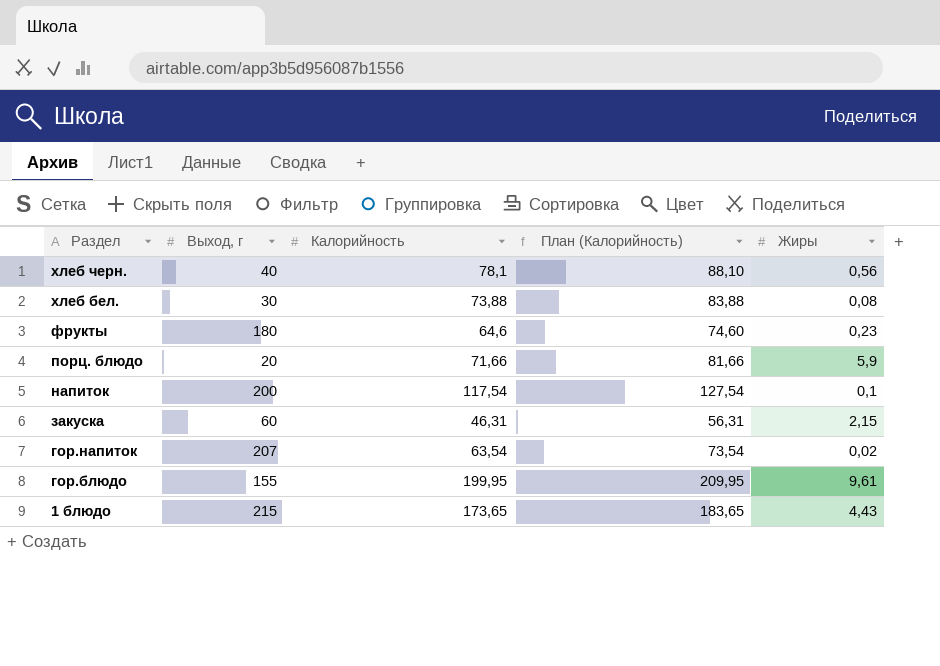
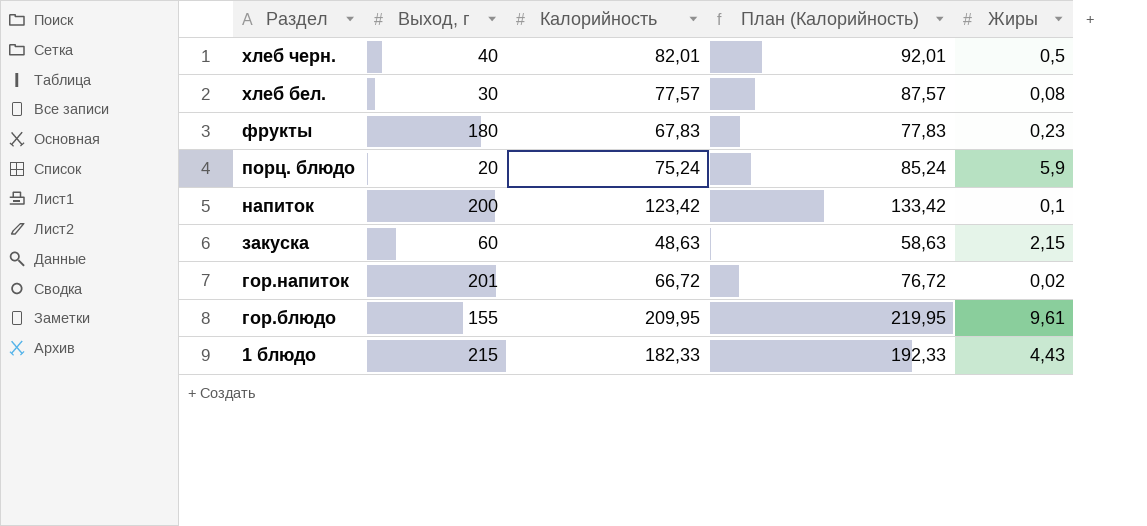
хлеб черн. | Калорийность: 78,1 -> 82,01
хлеб черн. | План (Калорийность): 88,10 -> 92,01
хлеб черн. | Жиры: 0,56 -> 0,5
хлеб бел. | Калорийность: 73,88 -> 77,57
хлеб бел. | План (Калорийность): 83,88 -> 87,57
фрукты | Калорийность: 64,6 -> 67,83
фрукты | План (Калорийность): 74,60 -> 77,83
порц. блюдо | Калорийность: 71,66 -> 75,24
порц. блюдо | План (Калорийность): 81,66 -> 85,24
напиток | Калорийность: 117,54 -> 123,42
напиток | План (Калорийность): 127,54 -> 133,42
закуска | Калорийность: 46,31 -> 48,63
закуска | План (Калорийность): 56,31 -> 58,63
гор.напиток | Выход, г: 207 -> 201
гор.напиток | Калорийность: 63,54 -> 66,72
гор.напиток | План (Калорийность): 73,54 -> 76,72
гор.блюдо | Калорийность: 199,95 -> 209,95
гор.блюдо | План (Калорийность): 209,95 -> 219,95
1 блюдо | Калорийность: 173,65 -> 182,33
1 блюдо | План (Калорийность): 183,65 -> 192,33

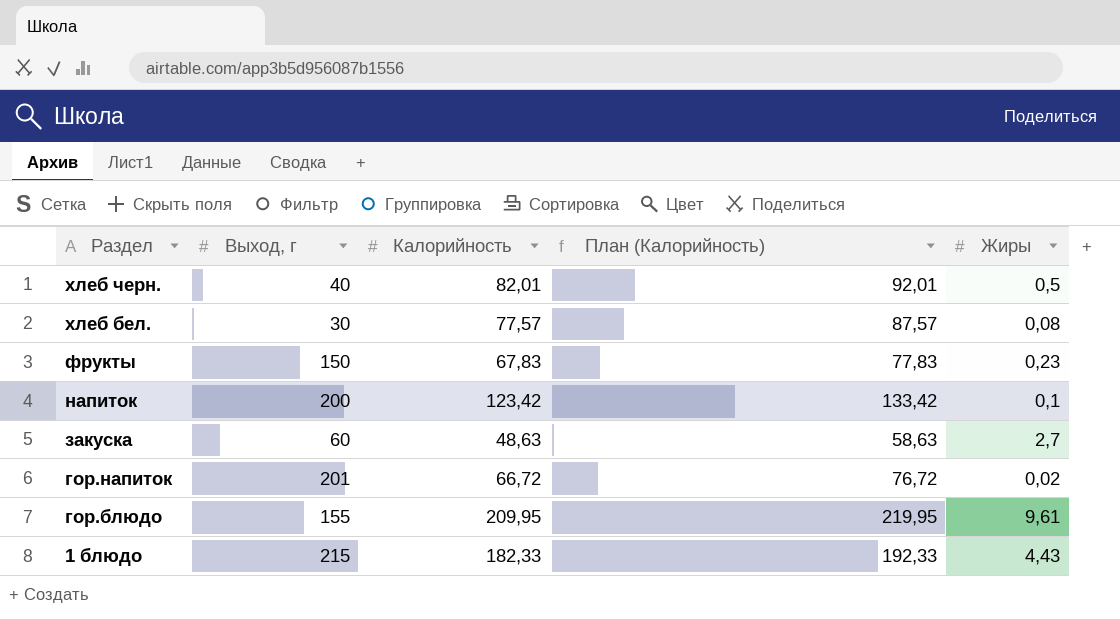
row порц. блюдо: 20 | 75,24 | 85,24 | 5,9 -> none
фрукты | Выход, г: 180 -> 150
закуска | Жиры: 2,15 -> 2,7

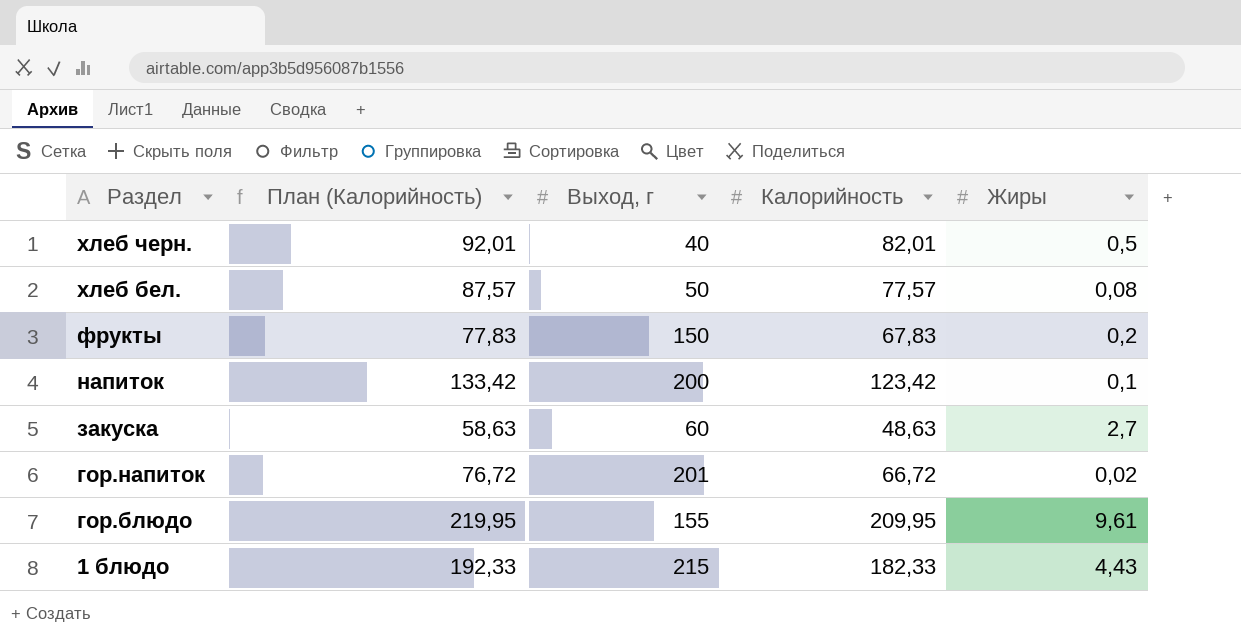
column План (Калорийность) | position: 4 -> 2
хлеб бел. | Выход, г: 30 -> 50
фрукты | Жиры: 0,23 -> 0,2

